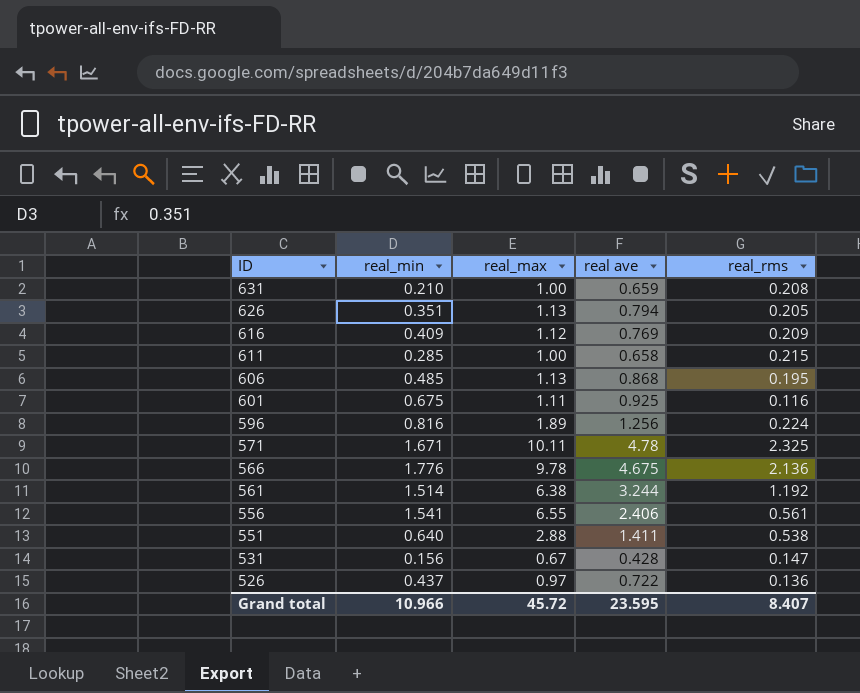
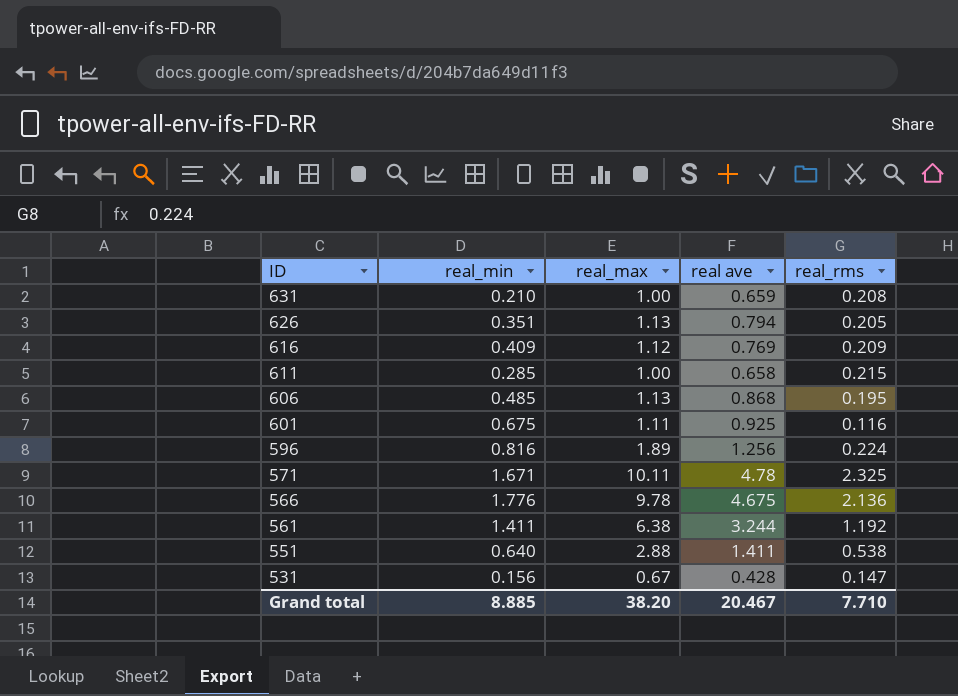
row 556: 1.541 | 6.55 | 2.406 | 0.561 -> none
row 526: 0.437 | 0.97 | 0.722 | 0.136 -> none
561 | real_min: 1.514 -> 1.411
Grand total | real_min: 10.966 -> 8.885
Grand total | real_max: 45.72 -> 38.20
Grand total | real ave: 23.595 -> 20.467
Grand total | real_rms: 8.407 -> 7.710

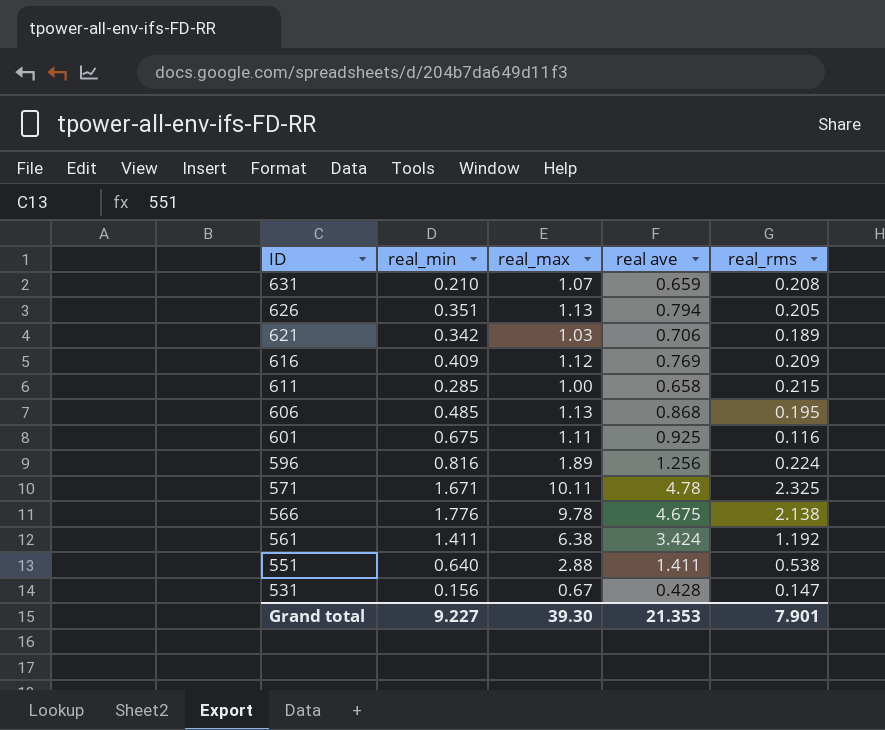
631 | real_max: 1.00 -> 1.07
row 621: none -> 0.342 | 1.03 | 0.706 | 0.189
566 | real_rms: 2.136 -> 2.138
561 | real ave: 3.244 -> 3.424
Grand total | real_min: 8.885 -> 9.227
Grand total | real_max: 38.20 -> 39.30
Grand total | real ave: 20.467 -> 21.353
Grand total | real_rms: 7.710 -> 7.901

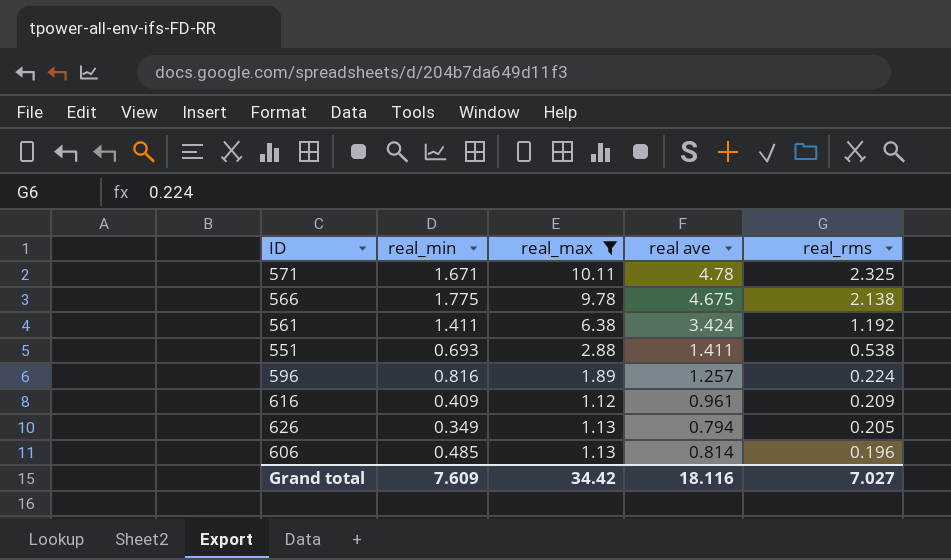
filter: none -> real_max >= 1.12
row order: ID descending -> real_rms descending
566 | real_min: 1.776 -> 1.775
551 | real_min: 0.640 -> 0.693
596 | real ave: 1.256 -> 1.257
616 | real ave: 0.769 -> 0.961
626 | real_min: 0.351 -> 0.349
606 | real ave: 0.868 -> 0.814
606 | real_rms: 0.195 -> 0.196
Grand total | real_min: 9.227 -> 7.609
Grand total | real_max: 39.30 -> 34.42
Grand total | real ave: 21.353 -> 18.116
Grand total | real_rms: 7.901 -> 7.027

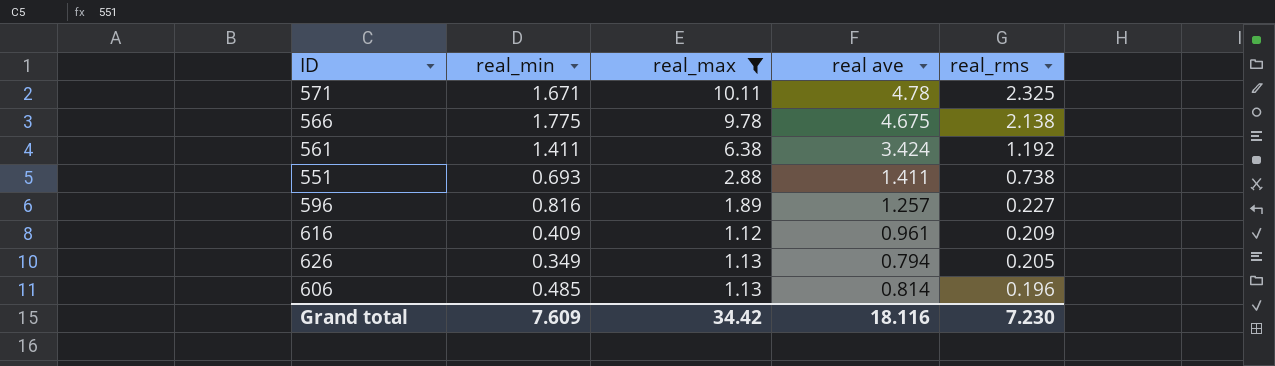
551 | real_rms: 0.538 -> 0.738
596 | real_rms: 0.224 -> 0.227
Grand total | real_rms: 7.027 -> 7.230

